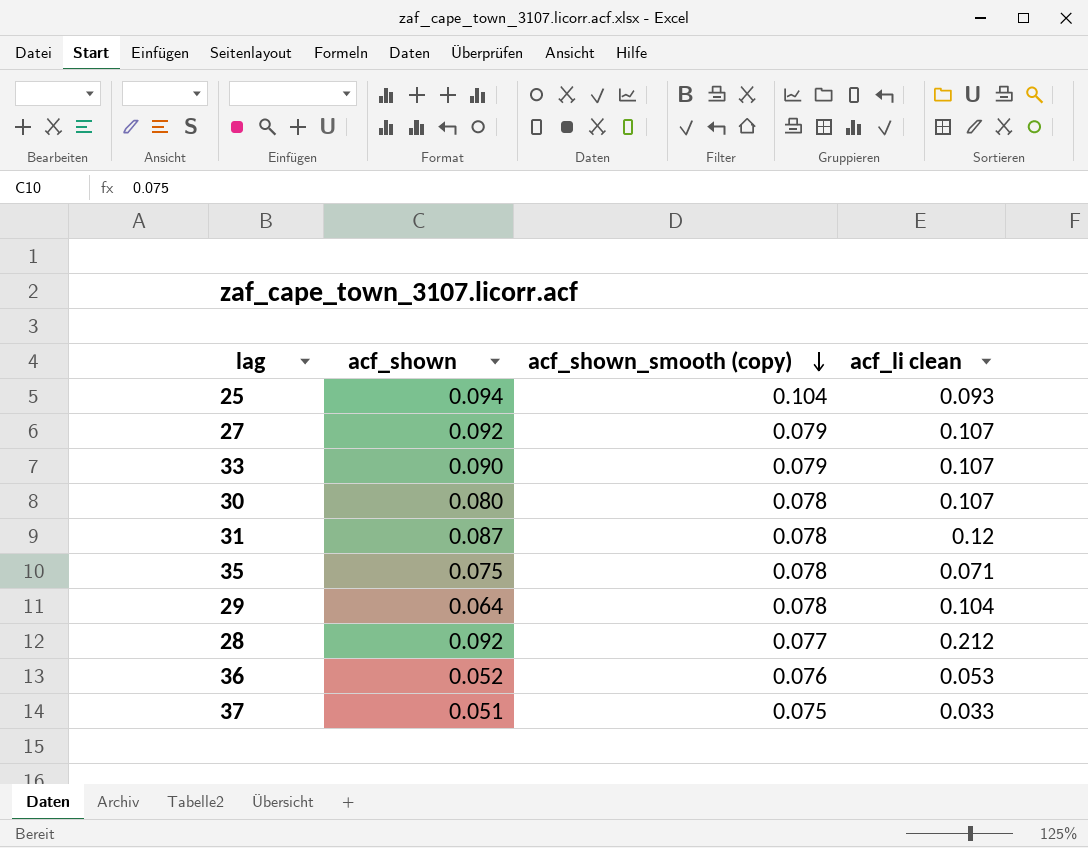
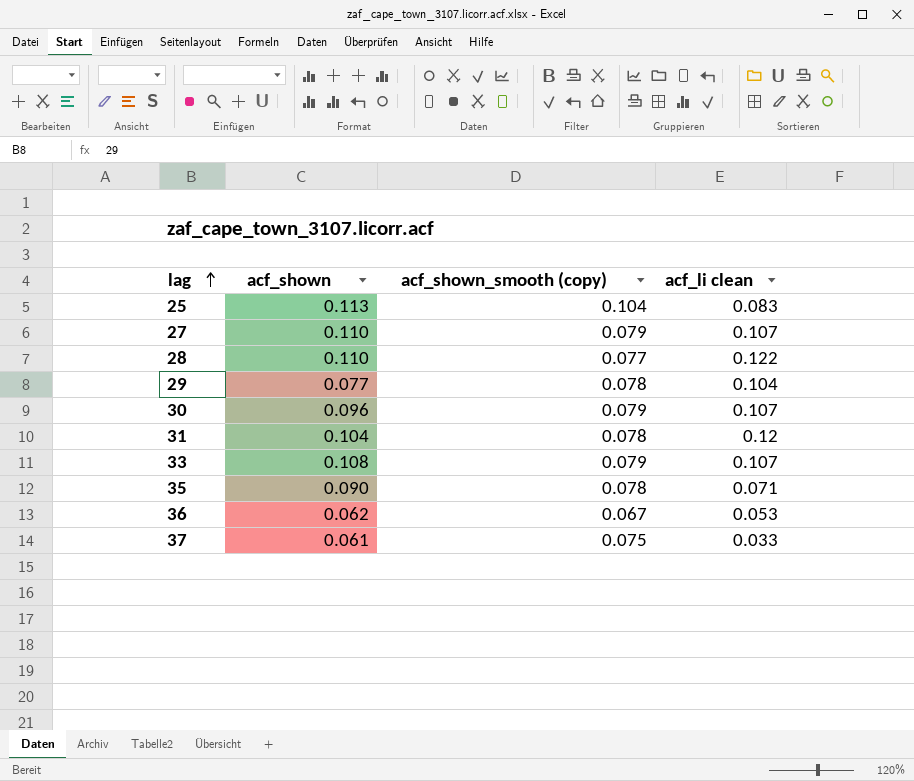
row order: acf_shown_smooth (copy) descending -> lag ascending
25 | acf_shown: 0.094 -> 0.113
25 | acf_li clean: 0.093 -> 0.083
27 | acf_shown: 0.092 -> 0.110
28 | acf_shown: 0.092 -> 0.110
28 | acf_li clean: 0.212 -> 0.122
29 | acf_shown: 0.064 -> 0.077
30 | acf_shown: 0.080 -> 0.096
30 | acf_shown_smooth (copy): 0.078 -> 0.079
31 | acf_shown: 0.087 -> 0.104
33 | acf_shown: 0.090 -> 0.108
35 | acf_shown: 0.075 -> 0.090
36 | acf_shown: 0.052 -> 0.062
36 | acf_shown_smooth (copy): 0.076 -> 0.067
37 | acf_shown: 0.051 -> 0.061

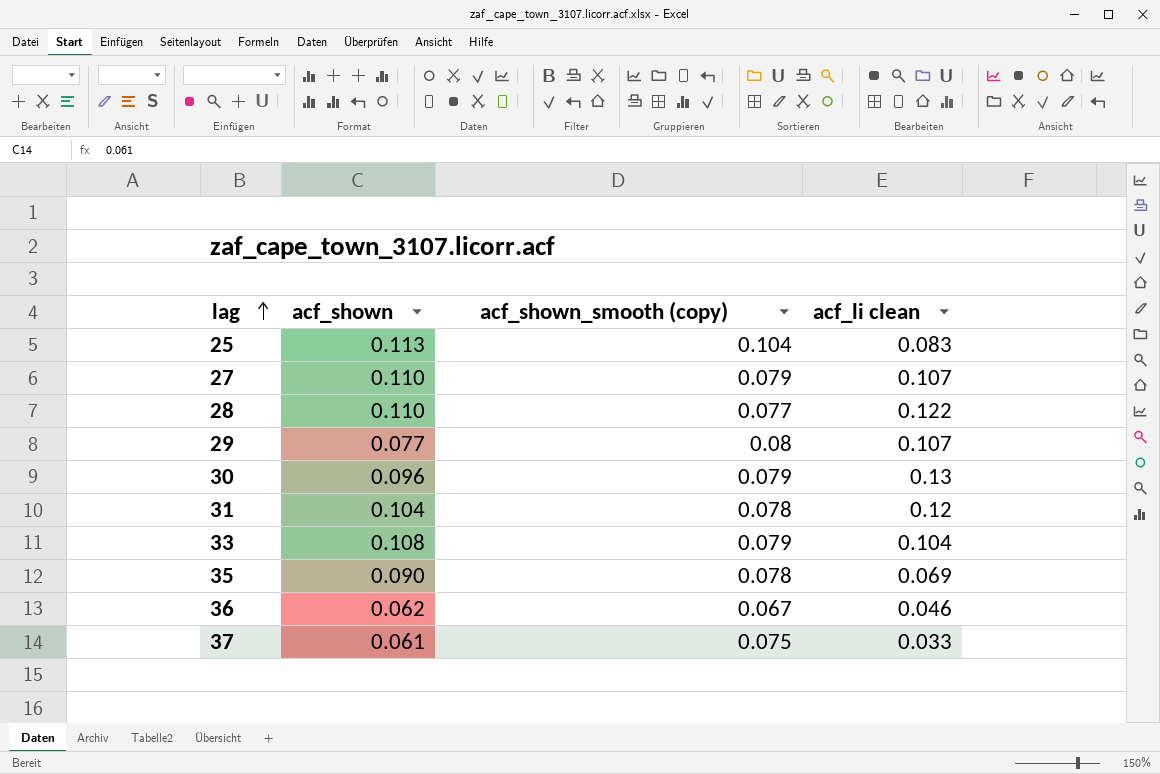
29 | acf_shown_smooth (copy): 0.078 -> 0.08
29 | acf_li clean: 0.104 -> 0.107
30 | acf_li clean: 0.107 -> 0.13
33 | acf_li clean: 0.107 -> 0.104
35 | acf_li clean: 0.071 -> 0.069
36 | acf_li clean: 0.053 -> 0.046

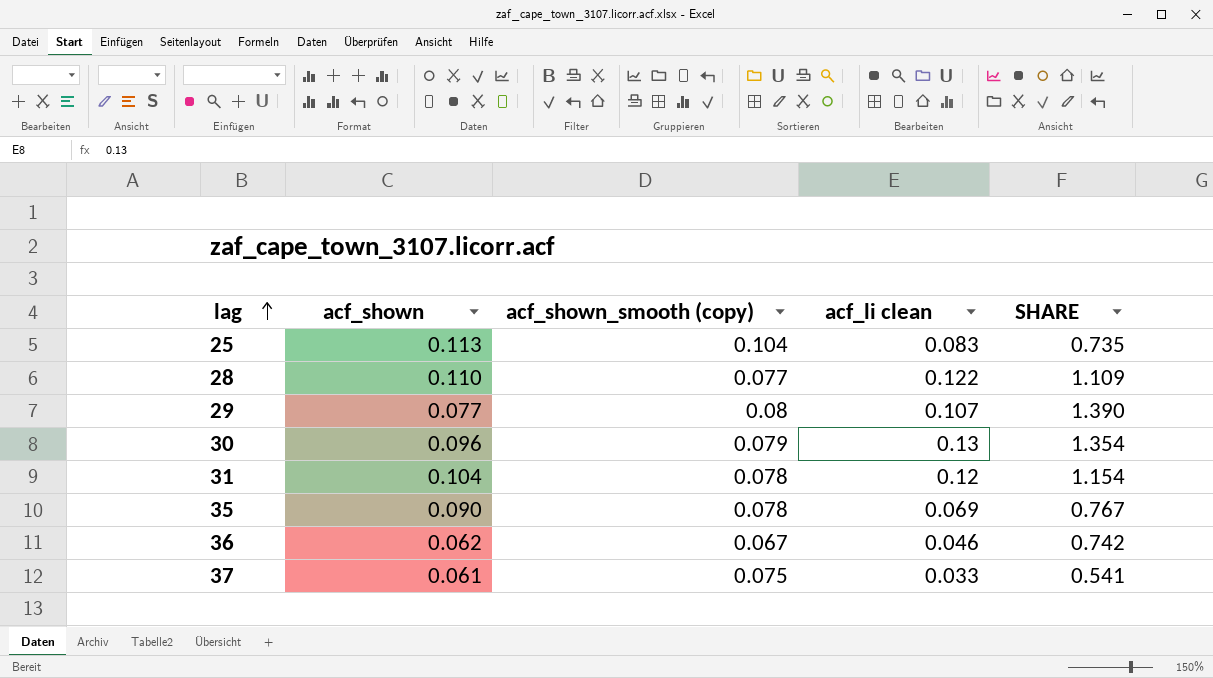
column SHARE | formula: none -> [acf_li clean] / [acf_shown]
row 27: 0.110 | 0.079 | 0.107 -> none
row 33: 0.108 | 0.079 | 0.104 -> none

